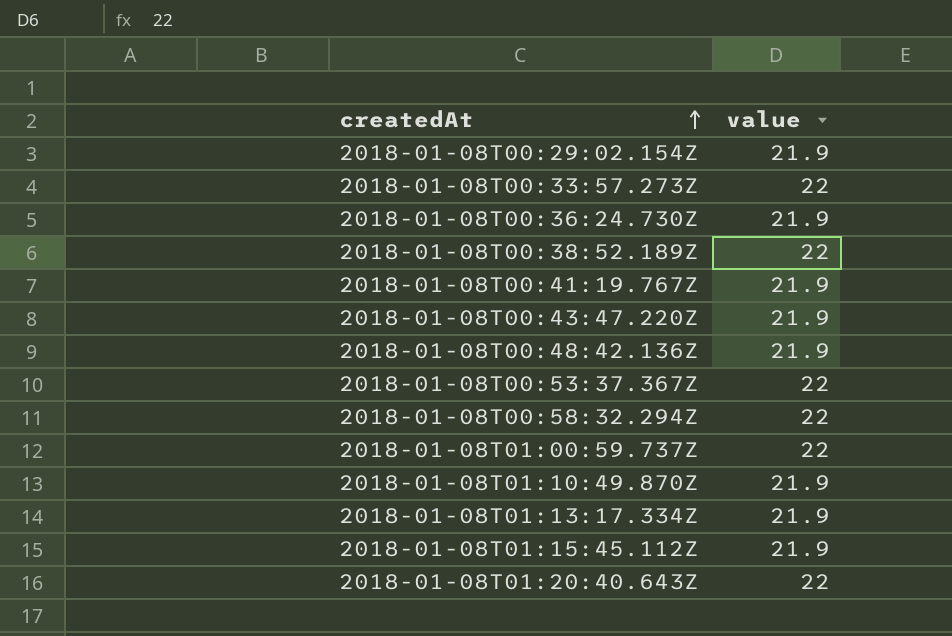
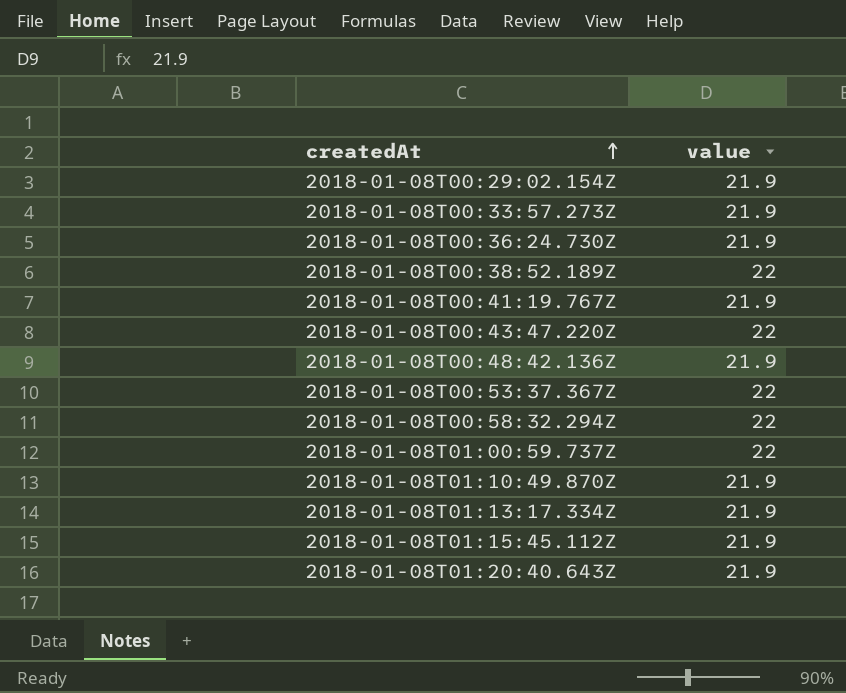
2018-01-08T00:33:57.273Z | value: 22 -> 21.9
2018-01-08T00:43:47.220Z | value: 21.9 -> 22
2018-01-08T01:20:40.643Z | value: 22 -> 21.9

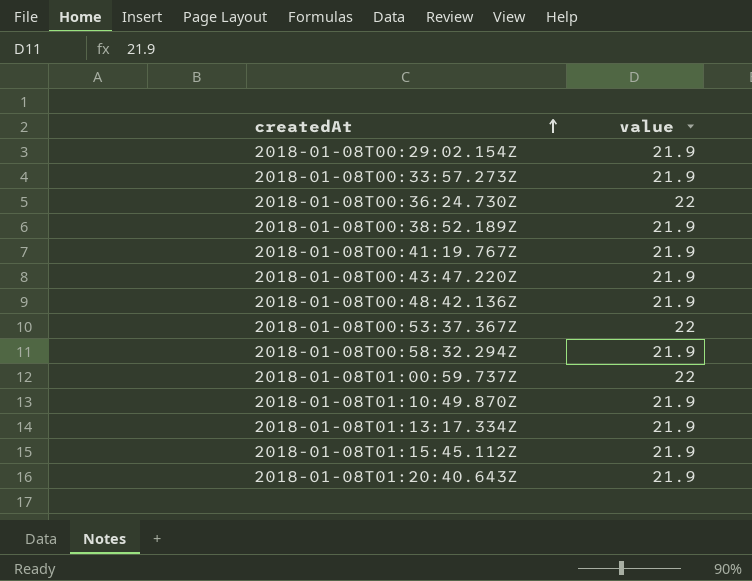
2018-01-08T00:36:24.730Z | value: 21.9 -> 22
2018-01-08T00:38:52.189Z | value: 22 -> 21.9
2018-01-08T00:43:47.220Z | value: 22 -> 21.9
2018-01-08T00:58:32.294Z | value: 22 -> 21.9

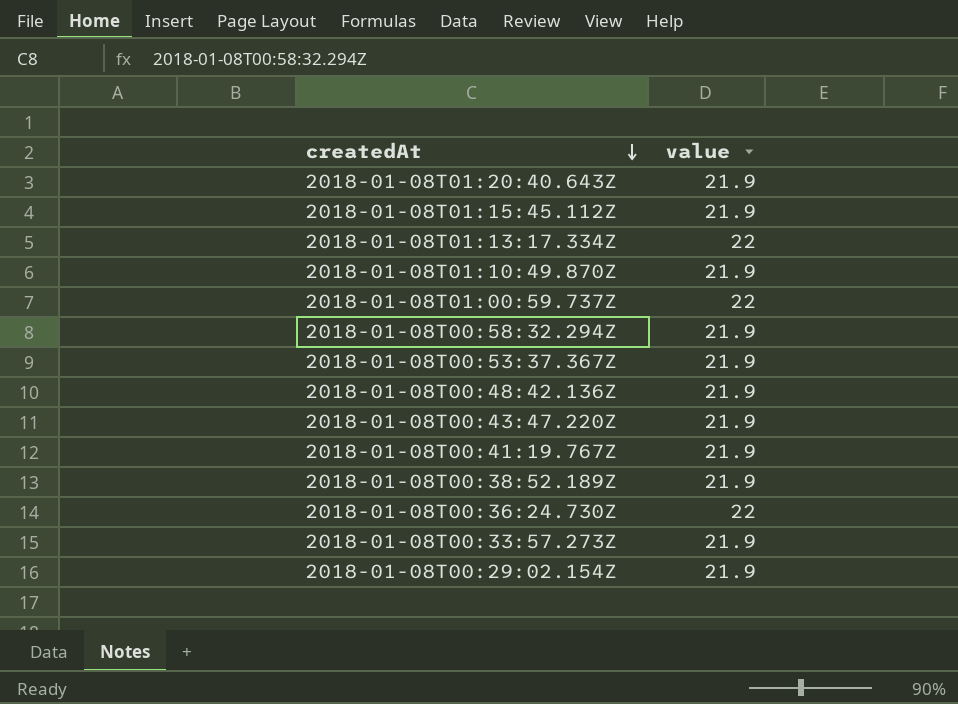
row order: createdAt ascending -> createdAt descending
2018-01-08T01:13:17.334Z | value: 21.9 -> 22
2018-01-08T00:53:37.367Z | value: 22 -> 21.9

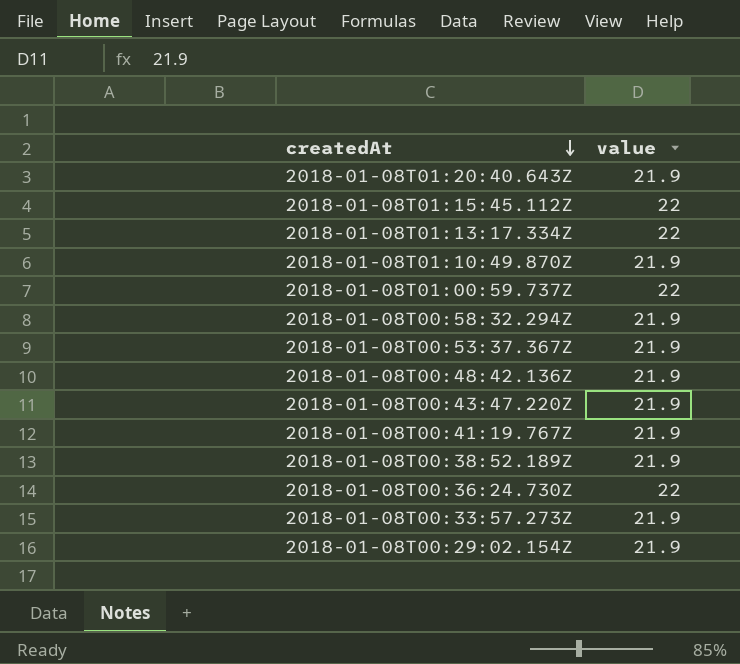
2018-01-08T01:15:45.112Z | value: 21.9 -> 22

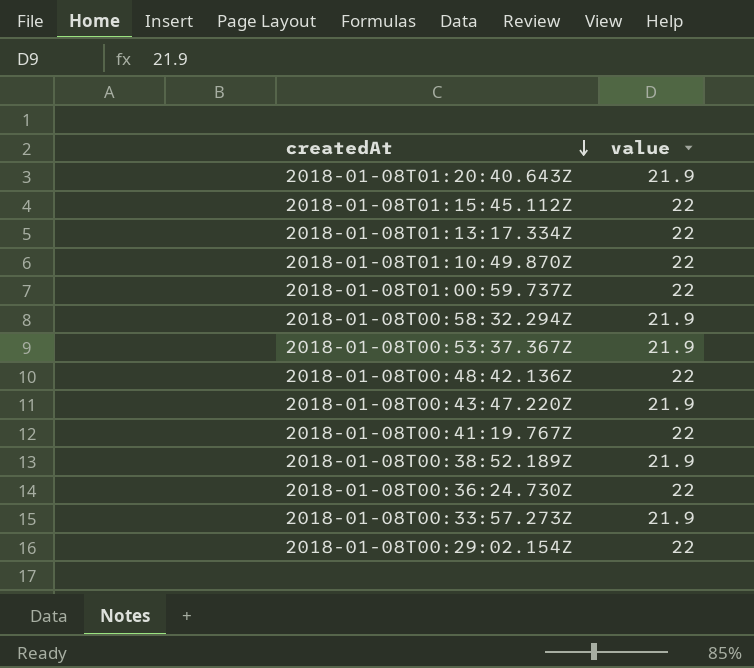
2018-01-08T01:10:49.870Z | value: 21.9 -> 22
2018-01-08T00:48:42.136Z | value: 21.9 -> 22
2018-01-08T00:41:19.767Z | value: 21.9 -> 22
2018-01-08T00:29:02.154Z | value: 21.9 -> 22

